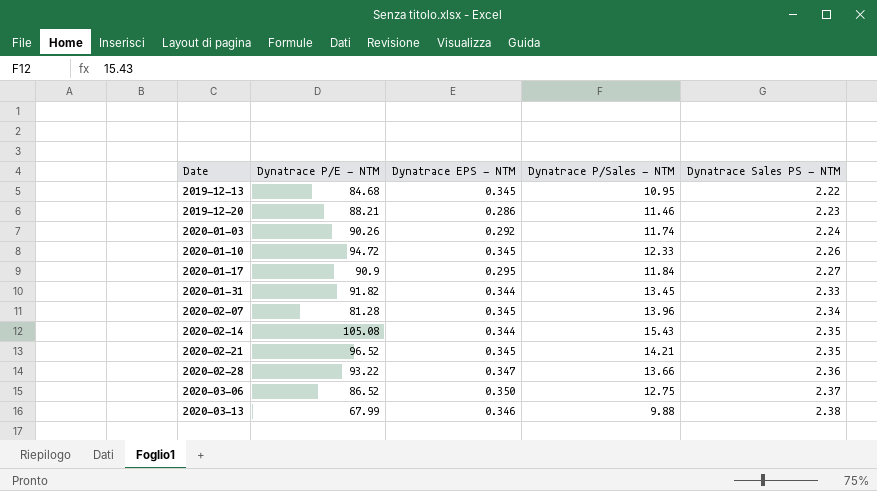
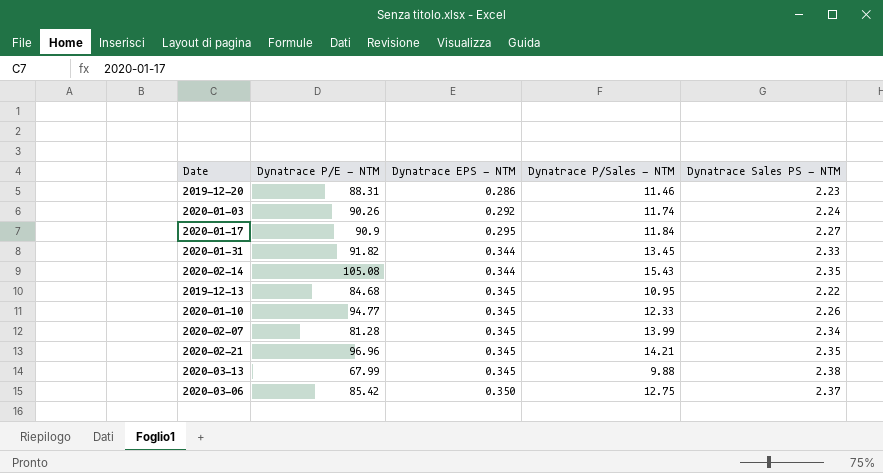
row order: Date ascending -> Dynatrace EPS - NTM ascending
row 2020-02-28: 93.22 | 0.347 | 13.66 | 2.36 -> none
2019-12-20 | Dynatrace P/E - NTM: 88.21 -> 88.31
2020-01-10 | Dynatrace P/E - NTM: 94.72 -> 94.77
2020-02-07 | Dynatrace P/Sales - NTM: 13.96 -> 13.99
2020-02-21 | Dynatrace P/E - NTM: 96.52 -> 96.96
2020-03-13 | Dynatrace EPS - NTM: 0.346 -> 0.345
2020-03-06 | Dynatrace P/E - NTM: 86.52 -> 85.42

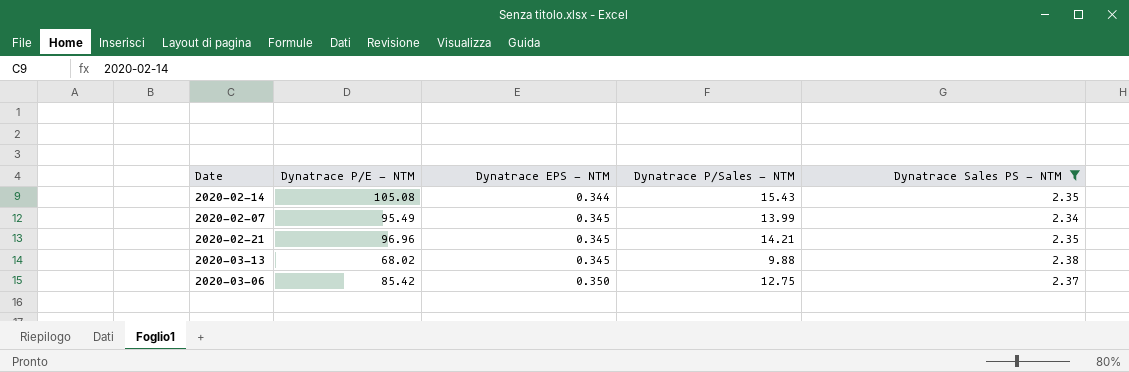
filter: none -> Dynatrace Sales PS - NTM >= 2.34
2020-02-07 | Dynatrace P/E - NTM: 81.28 -> 95.49
2020-03-13 | Dynatrace P/E - NTM: 67.99 -> 68.02

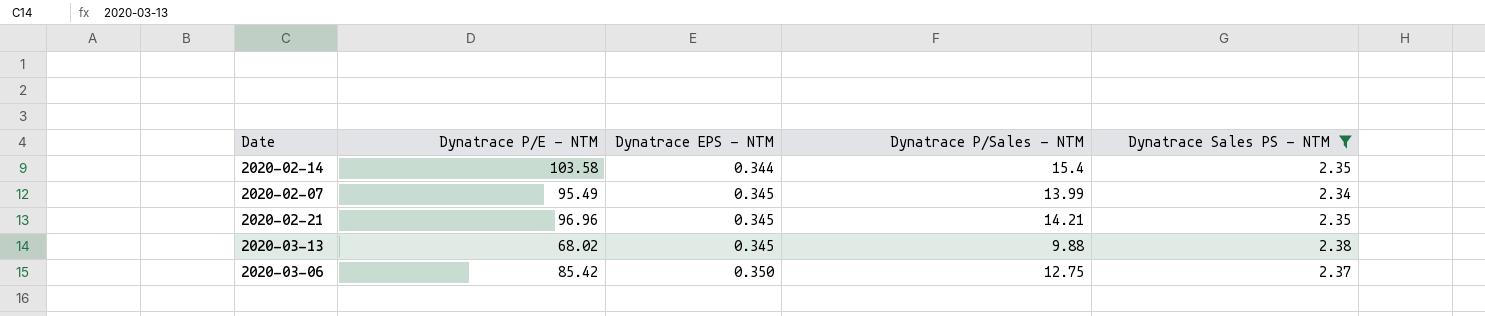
2020-02-14 | Dynatrace P/E - NTM: 105.08 -> 103.58
2020-02-14 | Dynatrace P/Sales - NTM: 15.43 -> 15.4

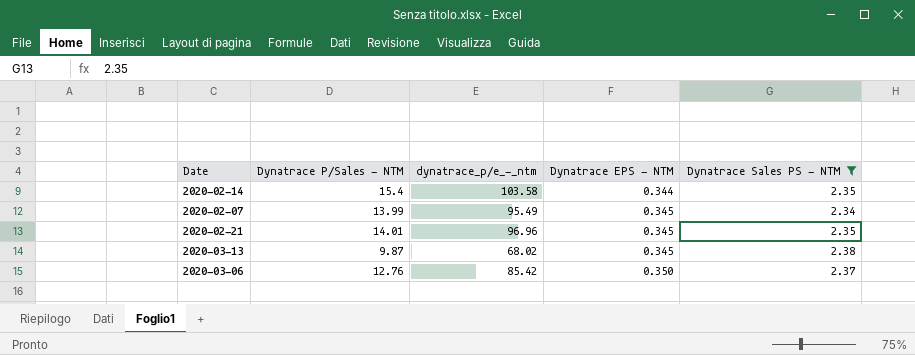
column Dynatrace P/Sales - NTM | position: 4 -> 2
column name: Dynatrace P/E - NTM -> dynatrace_p/e_-_ntm
2020-02-21 | Dynatrace P/Sales - NTM: 14.21 -> 14.01
2020-03-13 | Dynatrace P/Sales - NTM: 9.88 -> 9.87
2020-03-06 | Dynatrace P/Sales - NTM: 12.75 -> 12.76

